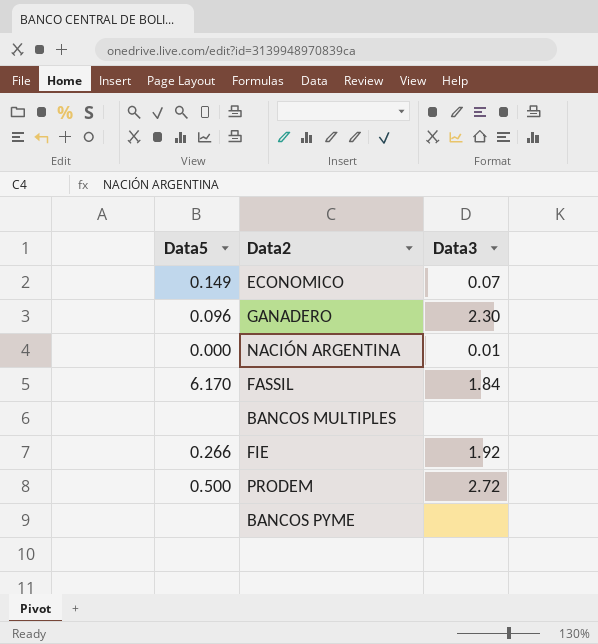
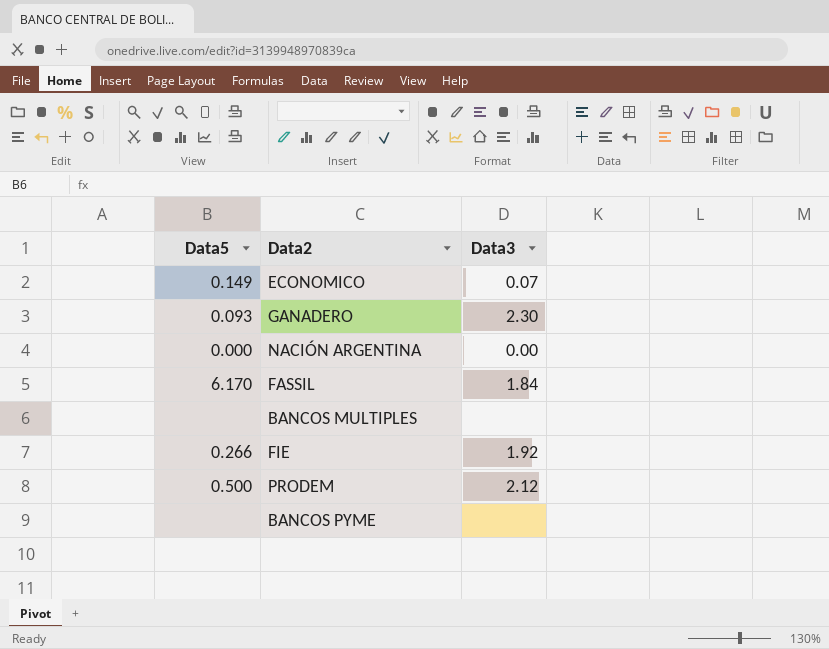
GANADERO | Data5: 0.096 -> 0.093
NACIÓN ARGENTINA | Data3: 0.01 -> 0.00
PRODEM | Data3: 2.72 -> 2.12

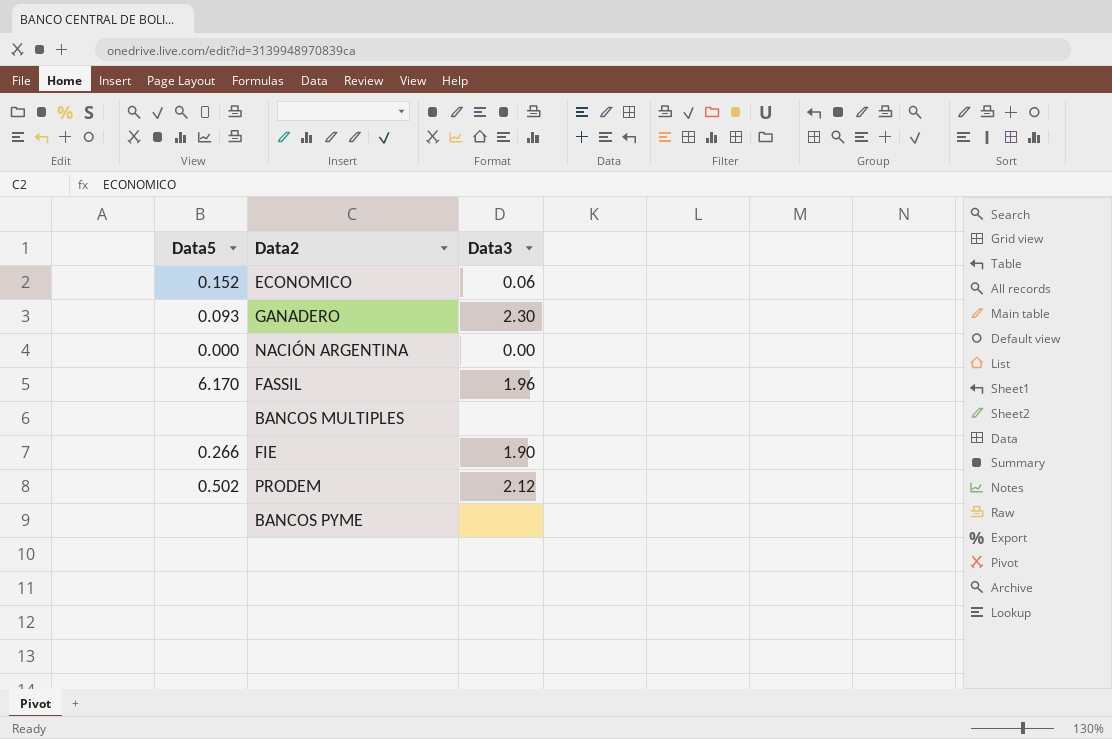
ECONOMICO | Data5: 0.149 -> 0.152
ECONOMICO | Data3: 0.07 -> 0.06
FASSIL | Data3: 1.84 -> 1.96
FIE | Data3: 1.92 -> 1.90
PRODEM | Data5: 0.500 -> 0.502

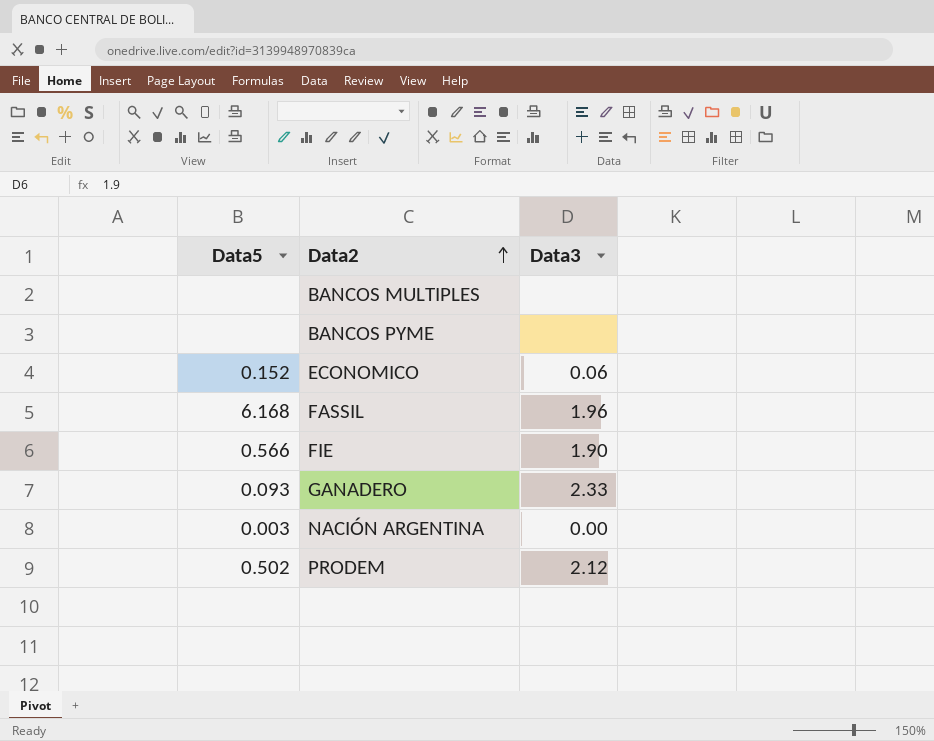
row order: none -> Data2 ascending
FASSIL | Data5: 6.170 -> 6.168
FIE | Data5: 0.266 -> 0.566
GANADERO | Data3: 2.30 -> 2.33
NACIÓN ARGENTINA | Data5: 0.000 -> 0.003

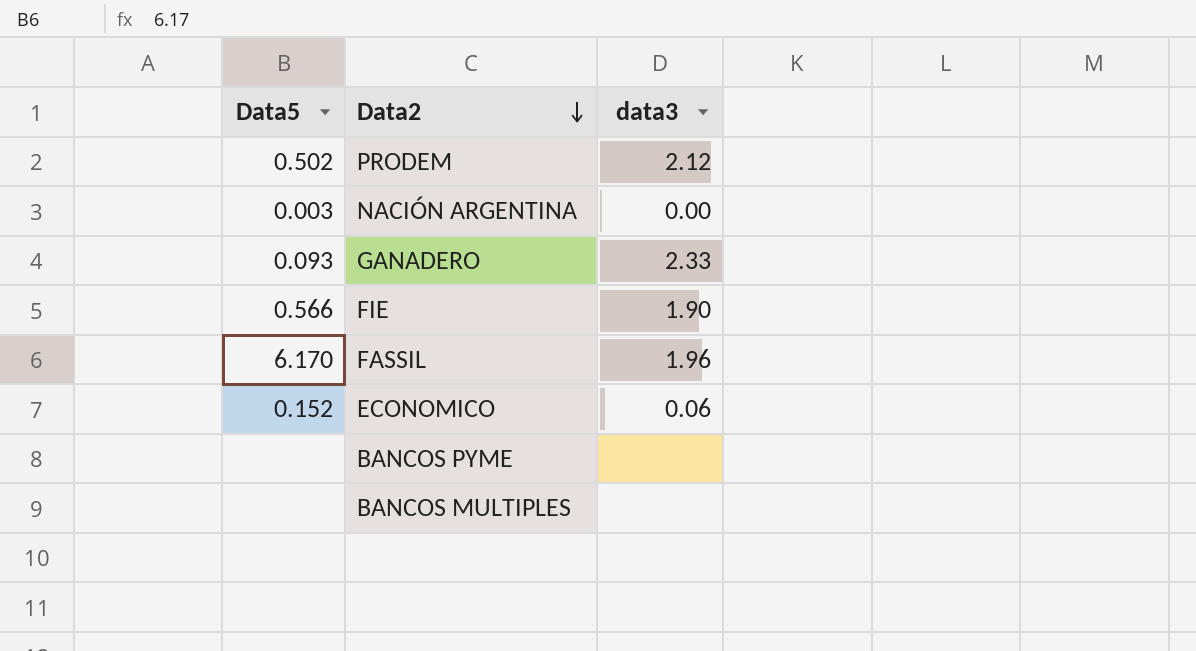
row order: Data2 ascending -> Data2 descending
column name: Data3 -> data3
FASSIL | Data5: 6.168 -> 6.170

